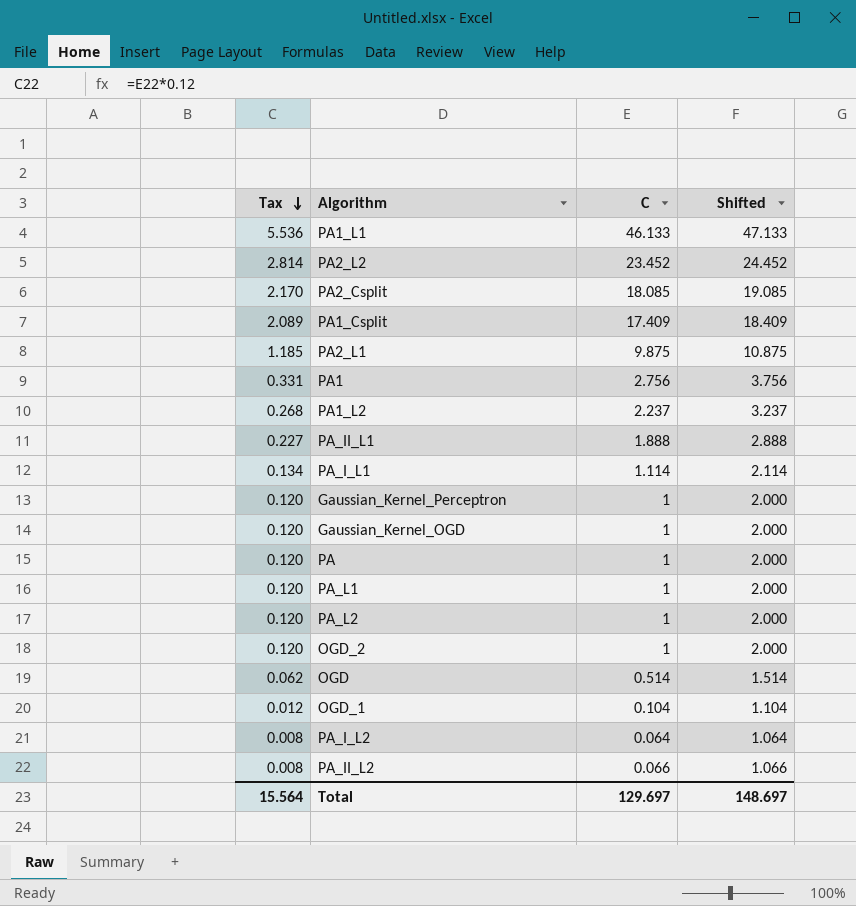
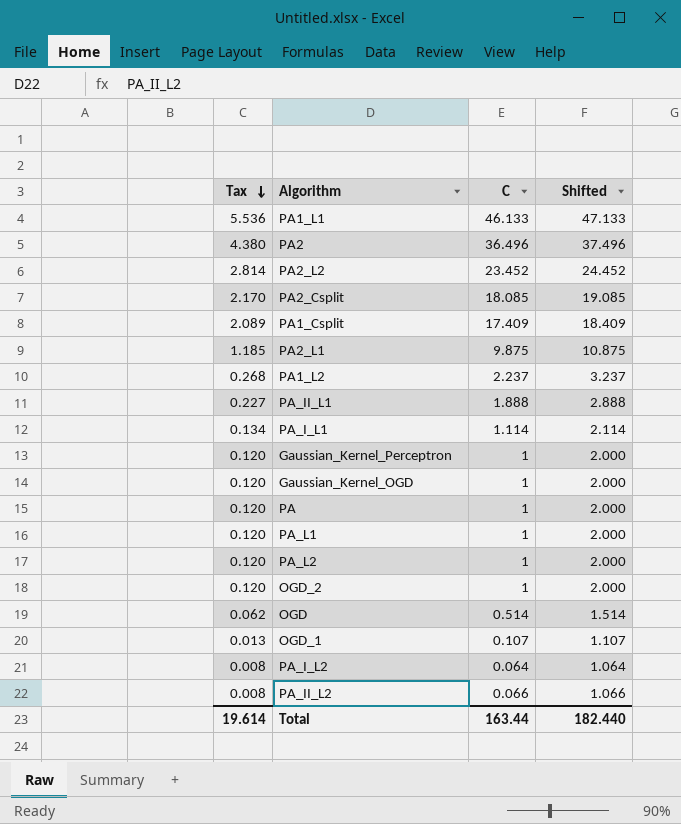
row PA1: 0.331 | 2.756 | 3.756 -> none
row PA2: none -> 4.380 | 36.496 | 37.496
OGD_1 | Tax: 0.012 -> 0.013
OGD_1 | C: 0.104 -> 0.107
OGD_1 | Shifted: 1.104 -> 1.107
Total | Tax: 15.564 -> 19.614
Total | C: 129.697 -> 163.44
Total | Shifted: 148.697 -> 182.440

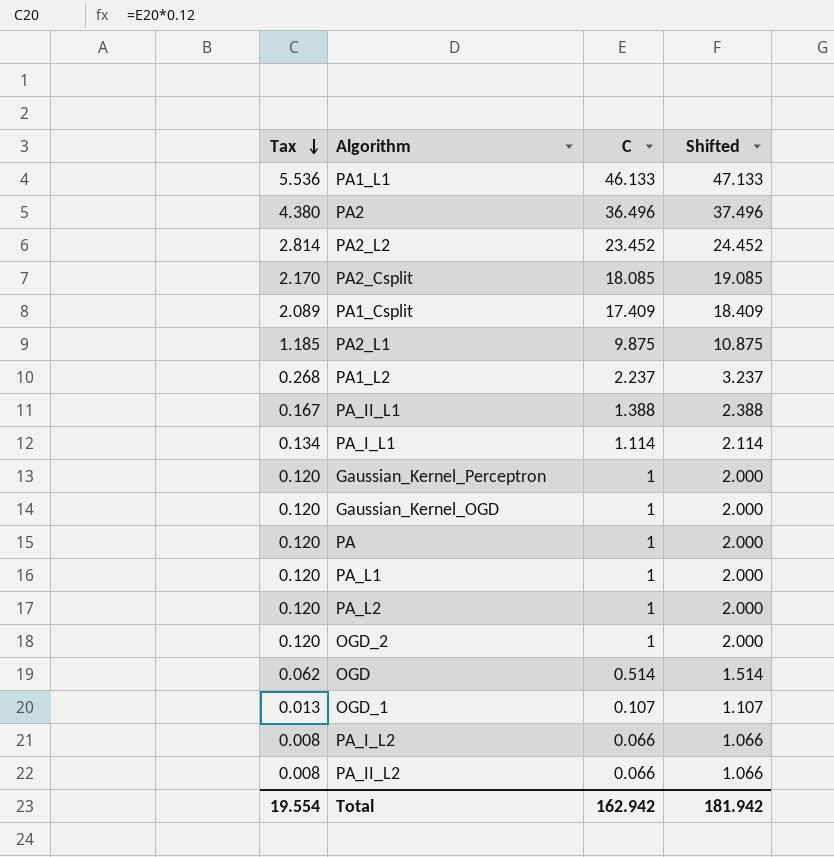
PA_II_L1 | Tax: 0.227 -> 0.167
PA_II_L1 | C: 1.888 -> 1.388
PA_II_L1 | Shifted: 2.888 -> 2.388
PA_I_L2 | C: 0.064 -> 0.066
PA_I_L2 | Shifted: 1.064 -> 1.066
Total | Tax: 19.614 -> 19.554
Total | C: 163.44 -> 162.942
Total | Shifted: 182.440 -> 181.942

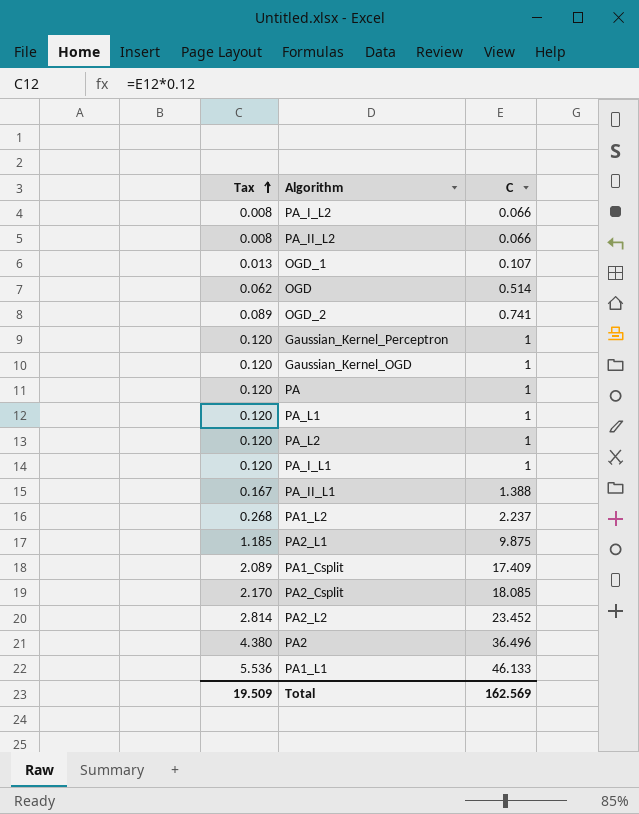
row order: Tax descending -> Tax ascending
column Shifted | formula: [C] + 1 -> none
OGD_2 | Tax: 0.120 -> 0.089
OGD_2 | C: 1 -> 0.741
PA_I_L1 | Tax: 0.134 -> 0.120
PA_I_L1 | C: 1.114 -> 1
Total | Tax: 19.554 -> 19.509
Total | C: 162.942 -> 162.569

